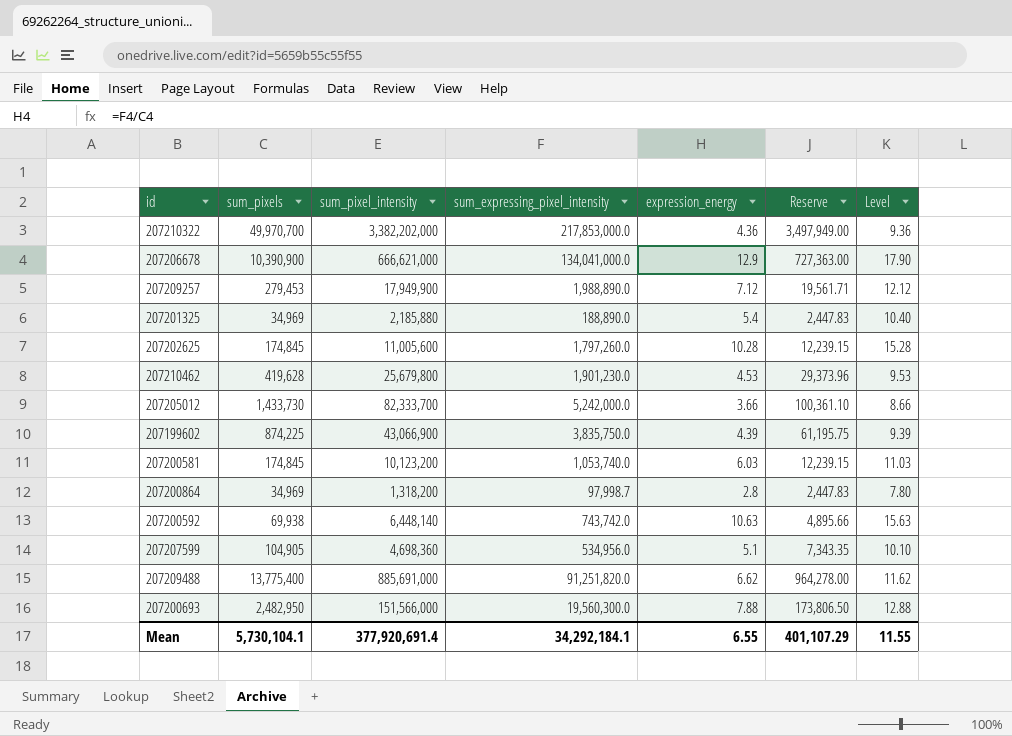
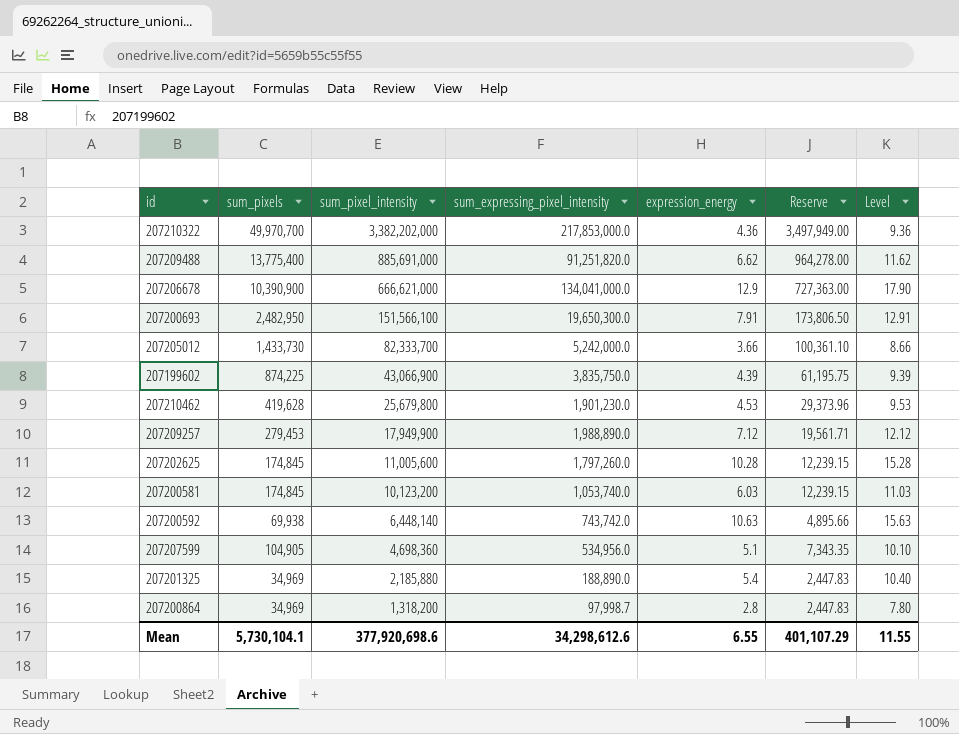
row order: none -> sum_pixel_intensity descending
207200693 | sum_pixel_intensity: 151,566,000 -> 151,566,100
207200693 | sum_expressing_pixel_intensity: 19,560,300.0 -> 19,650,300.0
207200693 | expression_energy: 7.88 -> 7.91
207200693 | Level: 12.88 -> 12.91
Mean | sum_pixel_intensity: 377,920,691.4 -> 377,920,698.6
Mean | sum_expressing_pixel_intensity: 34,292,184.1 -> 34,298,612.6

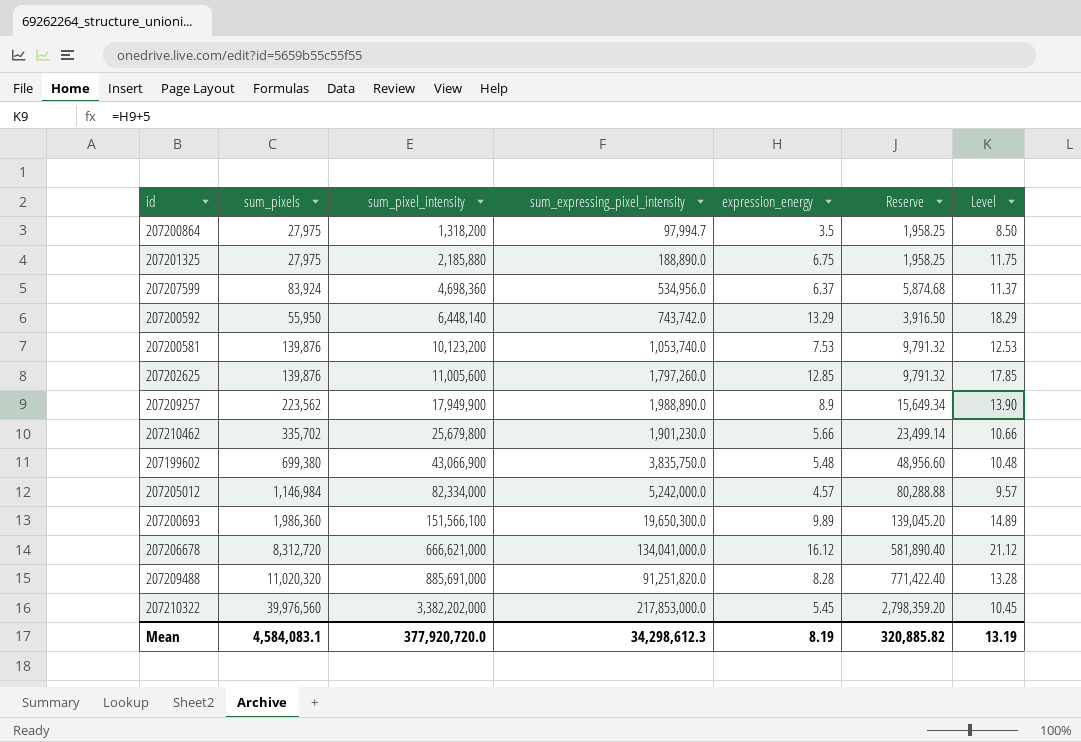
row order: sum_pixel_intensity descending -> sum_pixel_intensity ascending
207200864 | sum_pixels: 34,969 -> 27,975
207200864 | sum_expressing_pixel_intensity: 97,998.7 -> 97,994.7
207200864 | expression_energy: 2.8 -> 3.5
207200864 | Reserve: 2,447.83 -> 1,958.25
207200864 | Level: 7.80 -> 8.50
207201325 | sum_pixels: 34,969 -> 27,975
207201325 | expression_energy: 5.4 -> 6.75
207201325 | Reserve: 2,447.83 -> 1,958.25
207201325 | Level: 10.40 -> 11.75
207207599 | sum_pixels: 104,905 -> 83,924
207207599 | expression_energy: 5.1 -> 6.37
207207599 | Reserve: 7,343.35 -> 5,874.68
207207599 | Level: 10.10 -> 11.37
207200592 | sum_pixels: 69,938 -> 55,950
207200592 | expression_energy: 10.63 -> 13.29
207200592 | Reserve: 4,895.66 -> 3,916.50
207200592 | Level: 15.63 -> 18.29
207200581 | sum_pixels: 174,845 -> 139,876
207200581 | expression_energy: 6.03 -> 7.53
207200581 | Reserve: 12,239.15 -> 9,791.32
207200581 | Level: 11.03 -> 12.53
207202625 | sum_pixels: 174,845 -> 139,876
207202625 | expression_energy: 10.28 -> 12.85
207202625 | Reserve: 12,239.15 -> 9,791.32
207202625 | Level: 15.28 -> 17.85
207209257 | sum_pixels: 279,453 -> 223,562
207209257 | expression_energy: 7.12 -> 8.9
207209257 | Reserve: 19,561.71 -> 15,649.34
207209257 | Level: 12.12 -> 13.90
207210462 | sum_pixels: 419,628 -> 335,702
207210462 | expression_energy: 4.53 -> 5.66
207210462 | Reserve: 29,373.96 -> 23,499.14
207210462 | Level: 9.53 -> 10.66
207199602 | sum_pixels: 874,225 -> 699,380
207199602 | expression_energy: 4.39 -> 5.48
207199602 | Reserve: 61,195.75 -> 48,956.60
207199602 | Level: 9.39 -> 10.48
207205012 | sum_pixels: 1,433,730 -> 1,146,984
207205012 | sum_pixel_intensity: 82,333,700 -> 82,334,000
207205012 | expression_energy: 3.66 -> 4.57
207205012 | Reserve: 100,361.10 -> 80,288.88
207205012 | Level: 8.66 -> 9.57
207200693 | sum_pixels: 2,482,950 -> 1,986,360
207200693 | expression_energy: 7.91 -> 9.89
207200693 | Reserve: 173,806.50 -> 139,045.20
207200693 | Level: 12.91 -> 14.89
207206678 | sum_pixels: 10,390,900 -> 8,312,720
207206678 | expression_energy: 12.9 -> 16.12
207206678 | Reserve: 727,363.00 -> 581,890.40
207206678 | Level: 17.90 -> 21.12
207209488 | sum_pixels: 13,775,400 -> 11,020,320
207209488 | expression_energy: 6.62 -> 8.28
207209488 | Reserve: 964,278.00 -> 771,422.40
207209488 | Level: 11.62 -> 13.28
207210322 | sum_pixels: 49,970,700 -> 39,976,560
207210322 | expression_energy: 4.36 -> 5.45
207210322 | Reserve: 3,497,949.00 -> 2,798,359.20
207210322 | Level: 9.36 -> 10.45
Mean | sum_pixels: 5,730,104.1 -> 4,584,083.1
Mean | sum_pixel_intensity: 377,920,698.6 -> 377,920,720.0
Mean | sum_expressing_pixel_intensity: 34,298,612.6 -> 34,298,612.3
Mean | expression_energy: 6.55 -> 8.19
Mean | Reserve: 401,107.29 -> 320,885.82
Mean | Level: 11.55 -> 13.19

